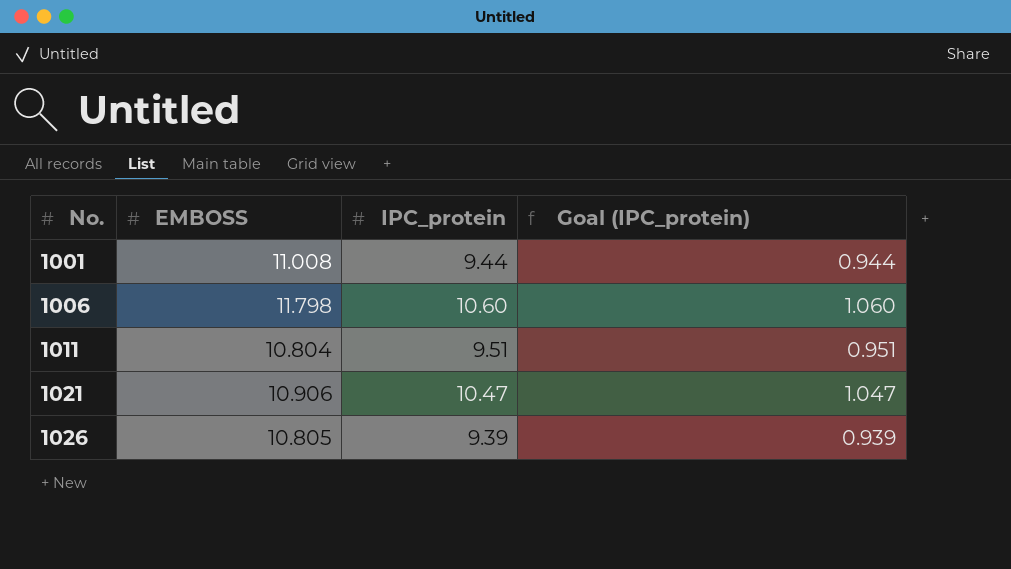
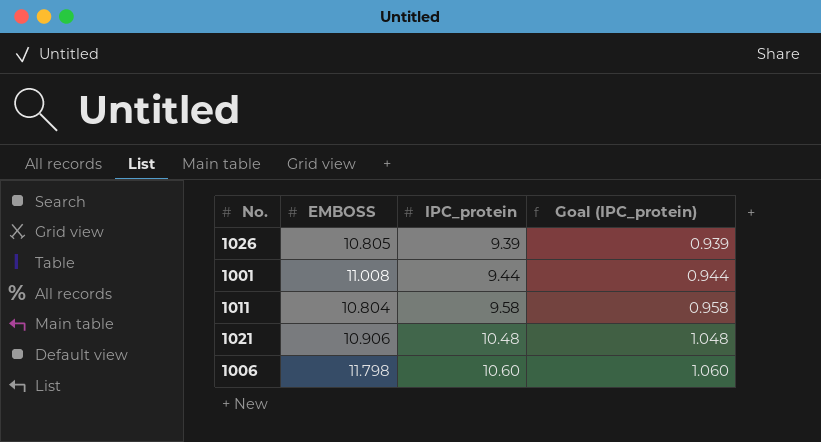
row order: No. ascending -> IPC_protein ascending
1011 | IPC_protein: 9.51 -> 9.58
1011 | Goal (IPC_protein): 0.951 -> 0.958
1021 | IPC_protein: 10.47 -> 10.48
1021 | Goal (IPC_protein): 1.047 -> 1.048

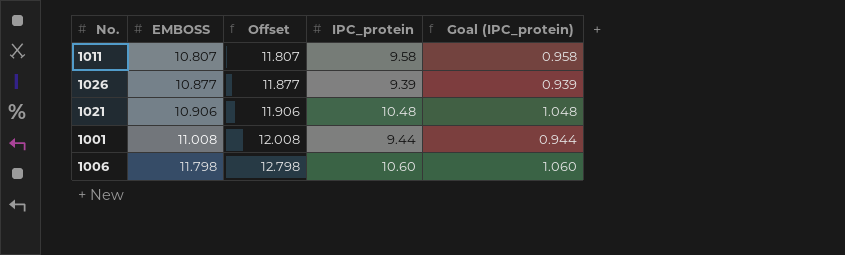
row order: IPC_protein ascending -> EMBOSS ascending
column Offset | formula: none -> [EMBOSS] + 1
1011 | EMBOSS: 10.804 -> 10.807
1026 | EMBOSS: 10.805 -> 10.877

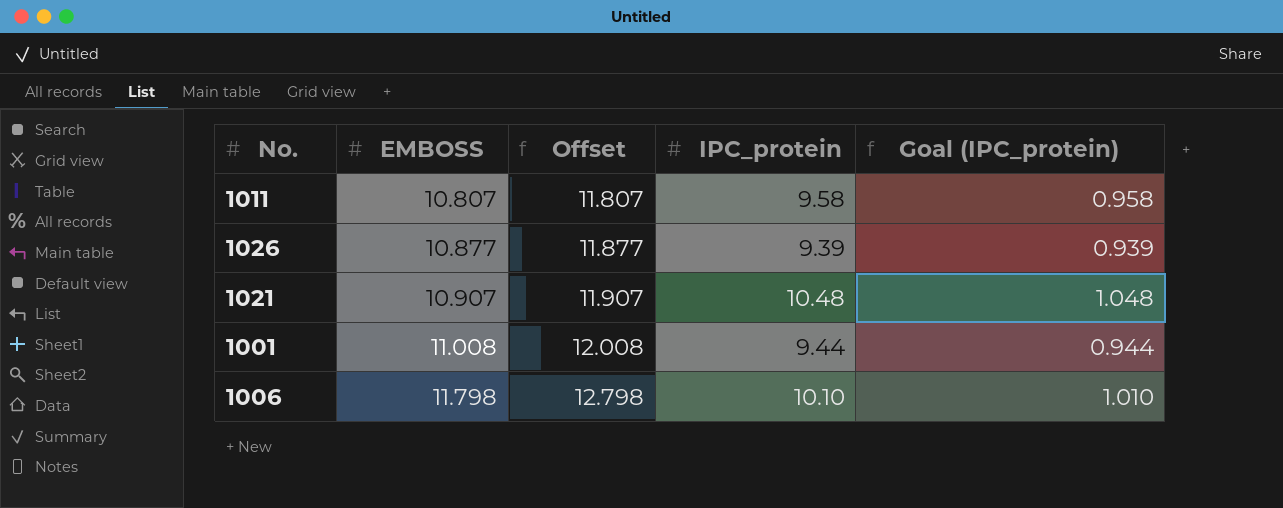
1021 | EMBOSS: 10.906 -> 10.907
1021 | Offset: 11.906 -> 11.907
1006 | IPC_protein: 10.60 -> 10.10
1006 | Goal (IPC_protein): 1.060 -> 1.010

